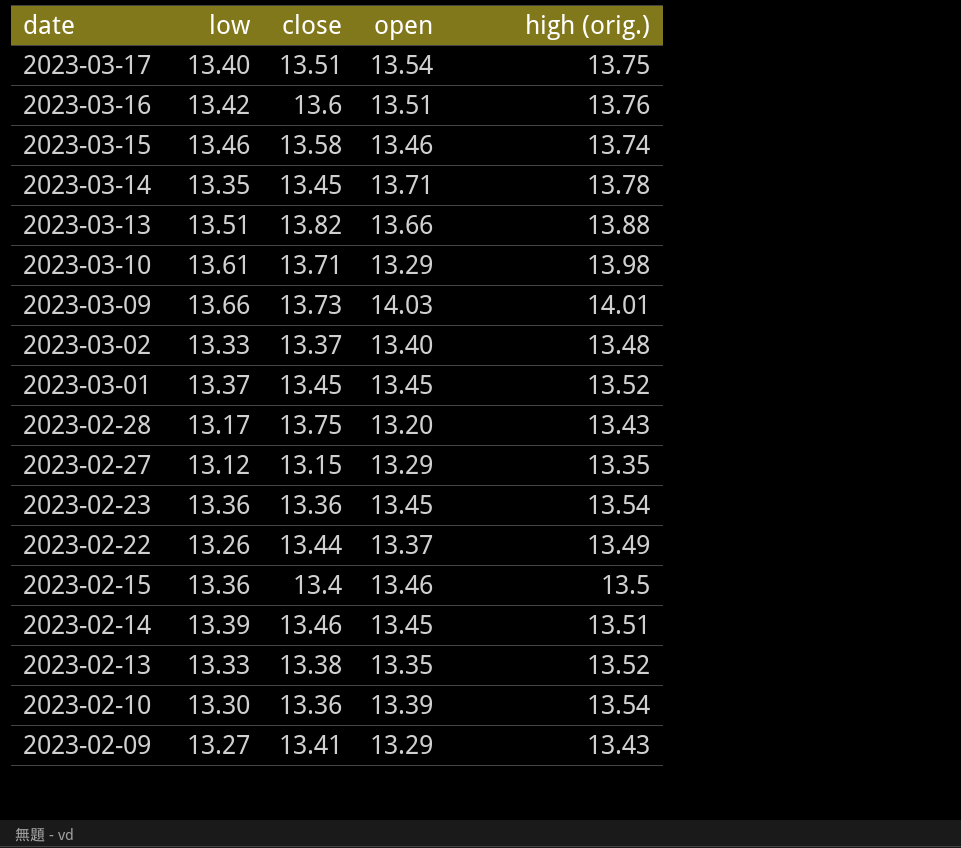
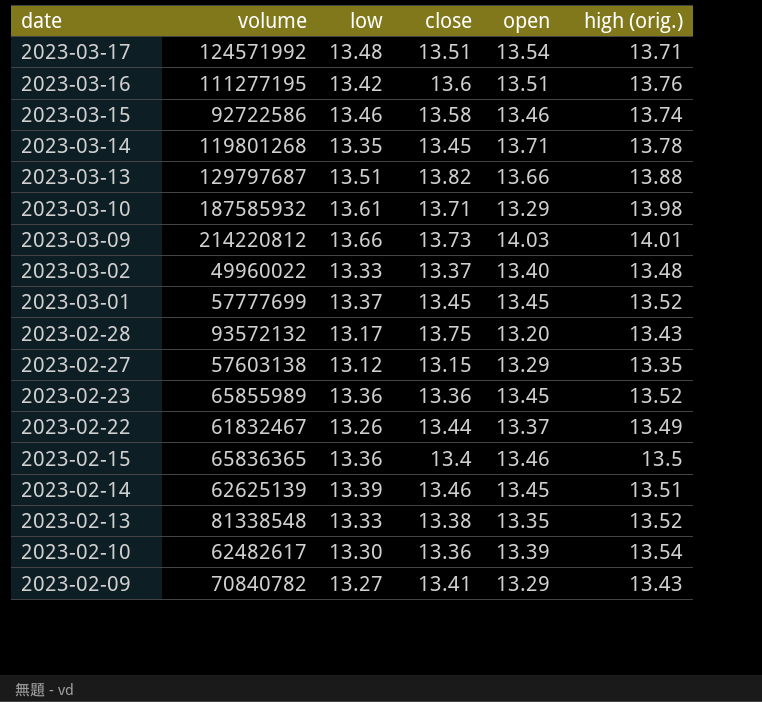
column volume | position: none -> 2
2023-03-17 | low: 13.40 -> 13.48
2023-03-17 | high (orig.): 13.75 -> 13.71
2023-02-23 | high (orig.): 13.54 -> 13.52

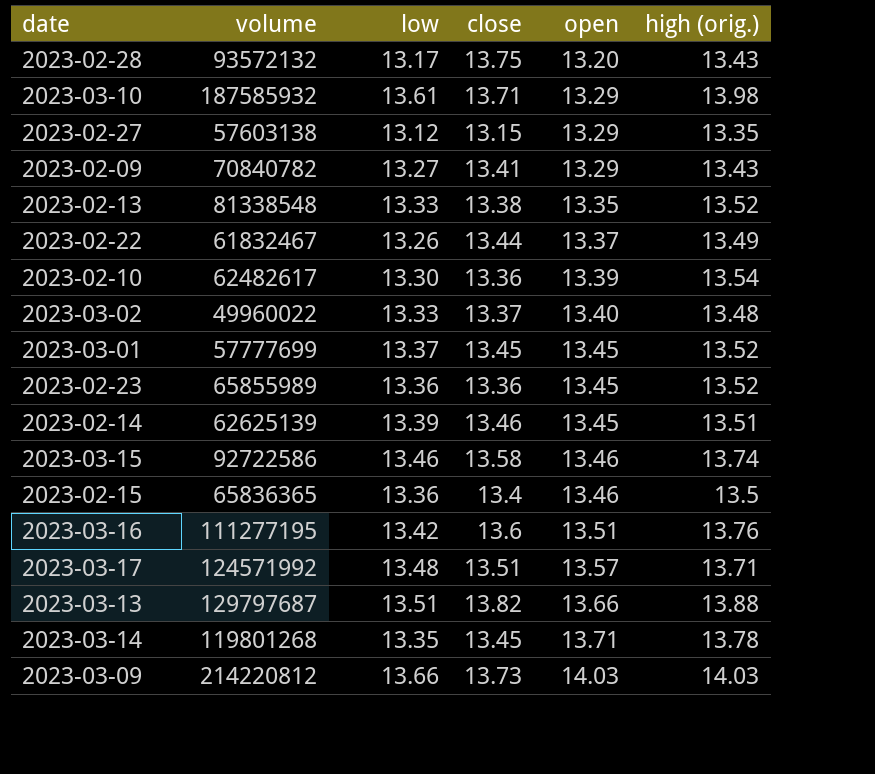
row order: date descending -> open ascending
2023-03-17 | open: 13.54 -> 13.57
2023-03-09 | high (orig.): 14.01 -> 14.03

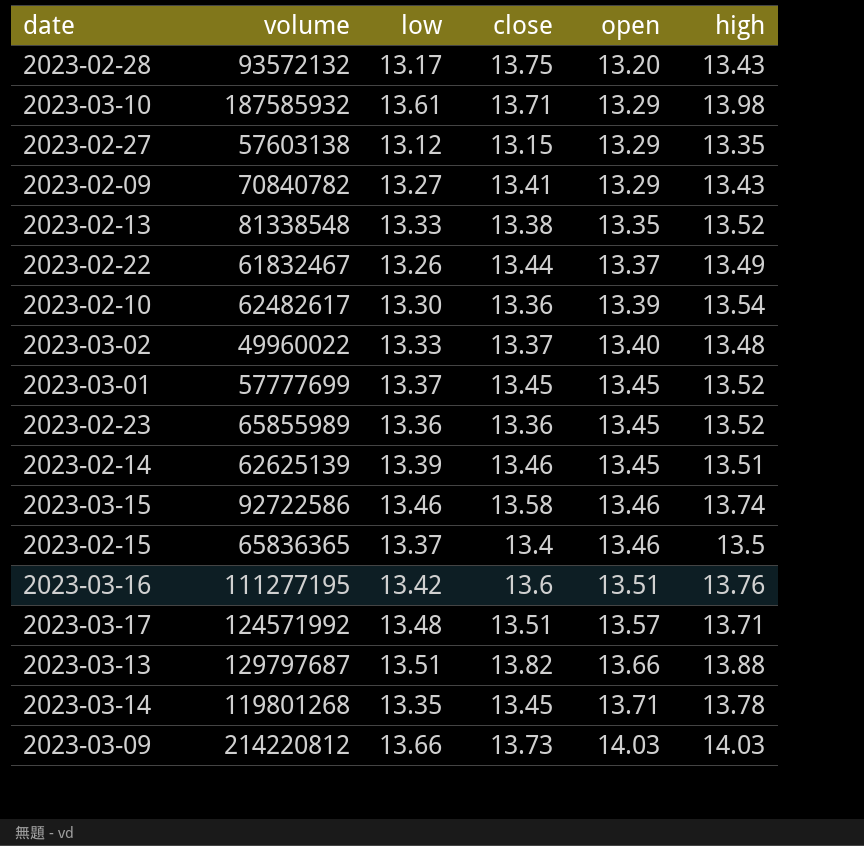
column name: high (orig.) -> high
2023-02-15 | low: 13.36 -> 13.37

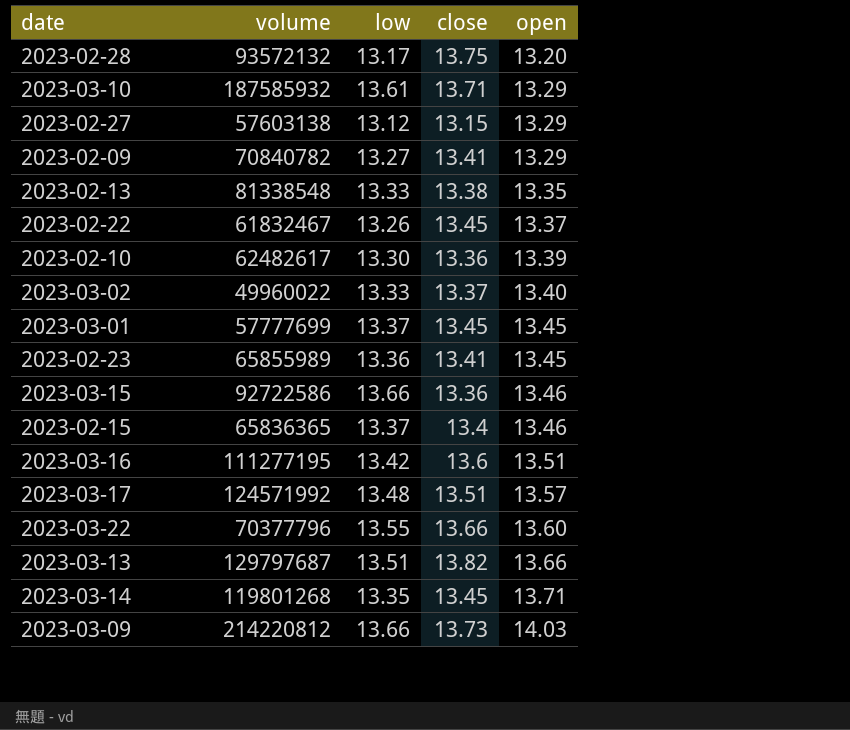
column high | position: 6 -> none
row 2023-02-14: 62625139 | 13.39 | 13.46 | 13.45 | 13.51 -> none
2023-02-22 | close: 13.44 -> 13.45
2023-02-23 | close: 13.36 -> 13.41
2023-03-15 | low: 13.46 -> 13.66
2023-03-15 | close: 13.58 -> 13.36
row 2023-03-22: none -> 70377796 | 13.55 | 13.66 | 13.60

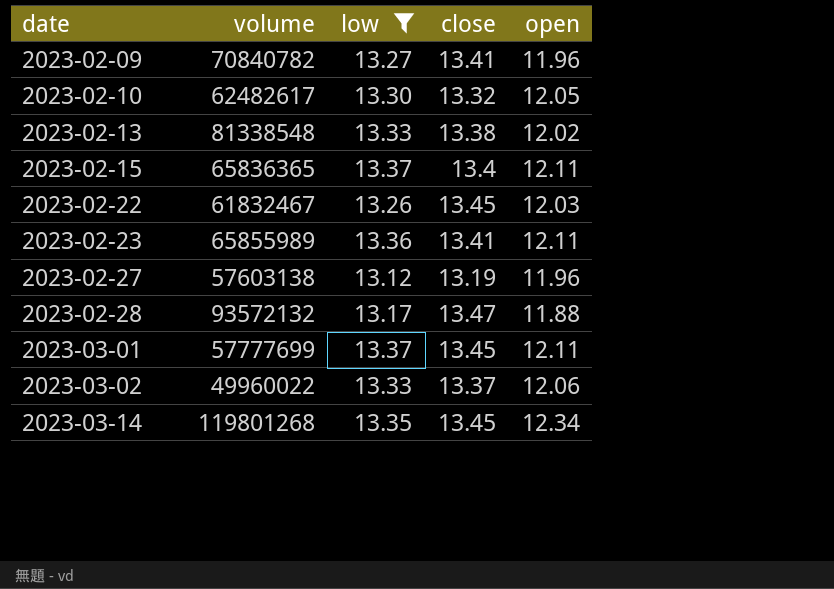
filter: none -> low <= 13.37
row order: open ascending -> date ascending
2023-02-09 | open: 13.29 -> 11.96
2023-02-10 | close: 13.36 -> 13.32
2023-02-10 | open: 13.39 -> 12.05
2023-02-13 | open: 13.35 -> 12.02
2023-02-15 | open: 13.46 -> 12.11
2023-02-22 | open: 13.37 -> 12.03
2023-02-23 | open: 13.45 -> 12.11
2023-02-27 | close: 13.15 -> 13.19
2023-02-27 | open: 13.29 -> 11.96
2023-02-28 | close: 13.75 -> 13.47
2023-02-28 | open: 13.20 -> 11.88
2023-03-01 | open: 13.45 -> 12.11
2023-03-02 | open: 13.40 -> 12.06
2023-03-14 | open: 13.71 -> 12.34

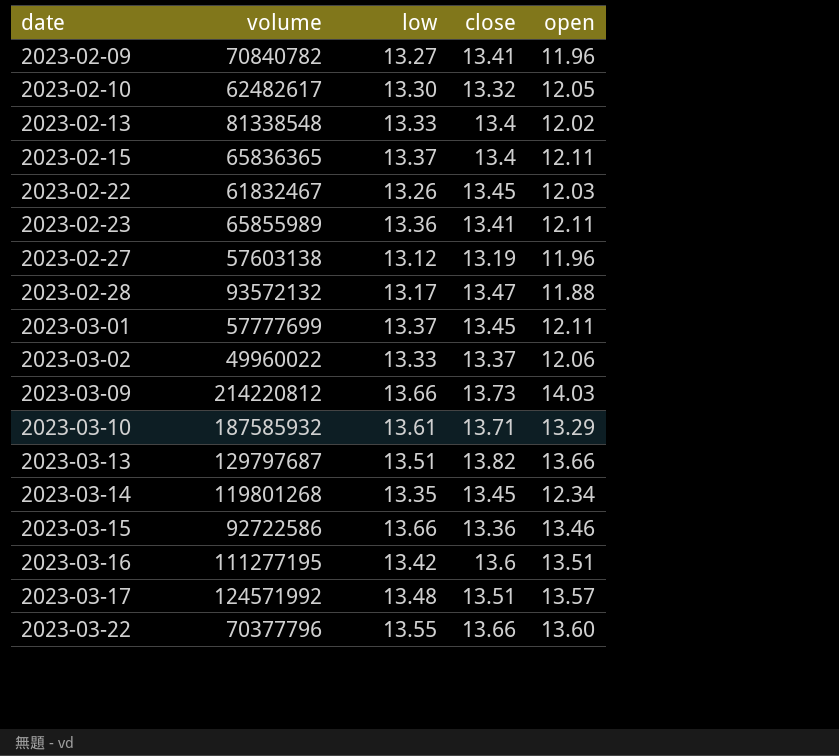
filter: low <= 13.37 -> none
2023-02-13 | close: 13.38 -> 13.4

